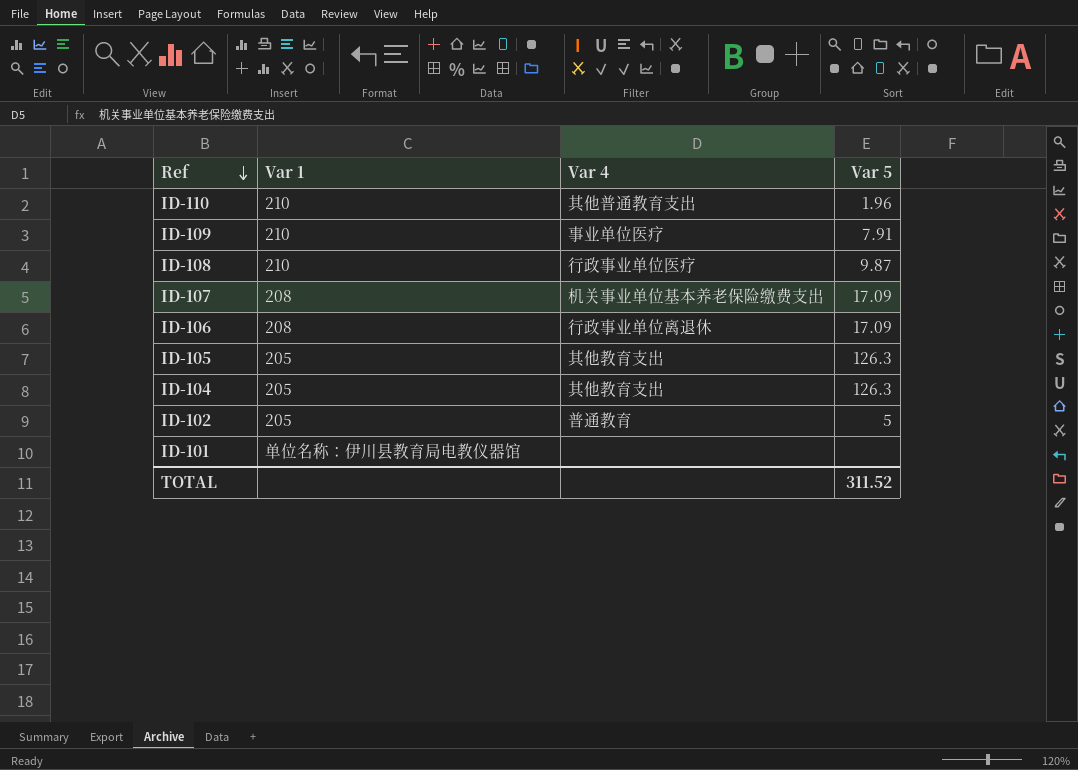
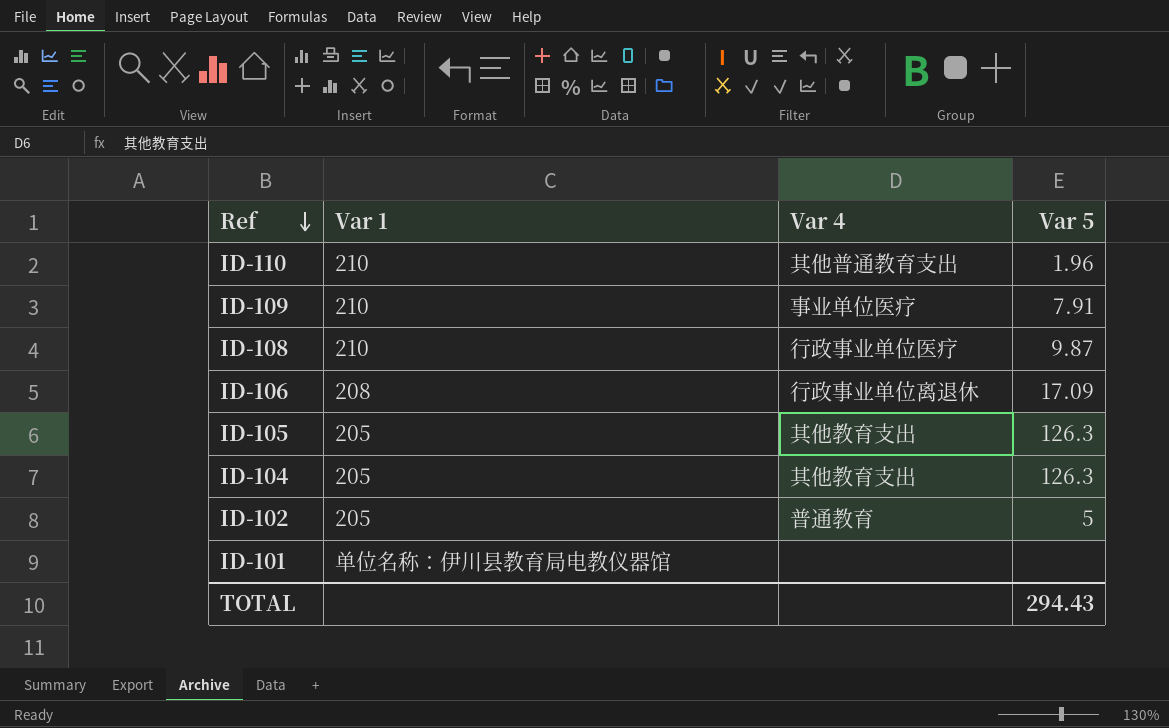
row ID-107: 208 | 机关事业单位基本养老保险缴费支出 | 17.09 -> none
TOTAL | Var 5: 311.52 -> 294.43

